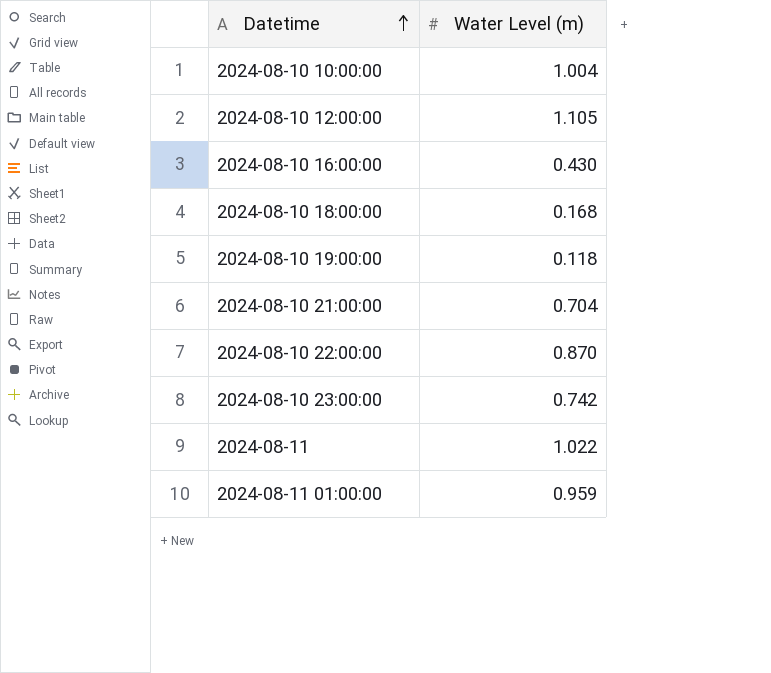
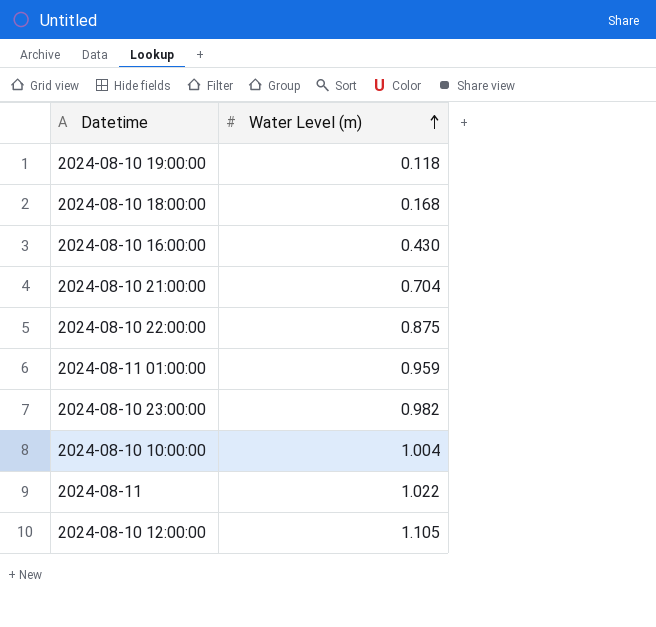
row order: Datetime ascending -> Water Level (m) ascending
2024-08-10 22:00:00 | Water Level (m): 0.870 -> 0.875
2024-08-10 23:00:00 | Water Level (m): 0.742 -> 0.982

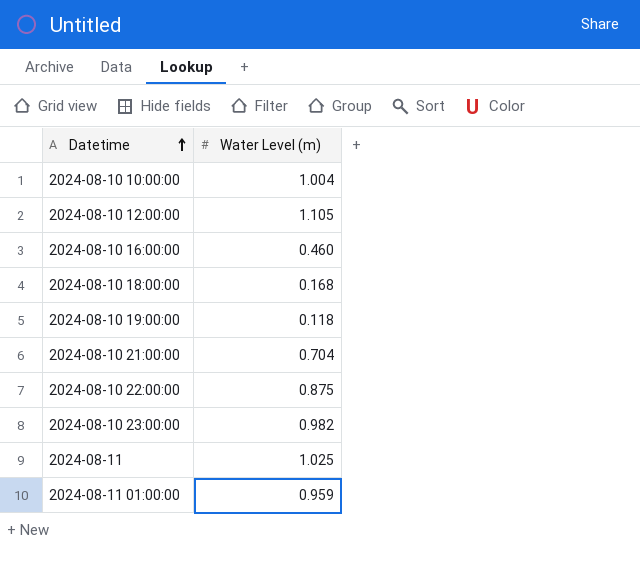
row order: Water Level (m) ascending -> Datetime ascending
2024-08-10 16:00:00 | Water Level (m): 0.430 -> 0.460
2024-08-11 | Water Level (m): 1.022 -> 1.025

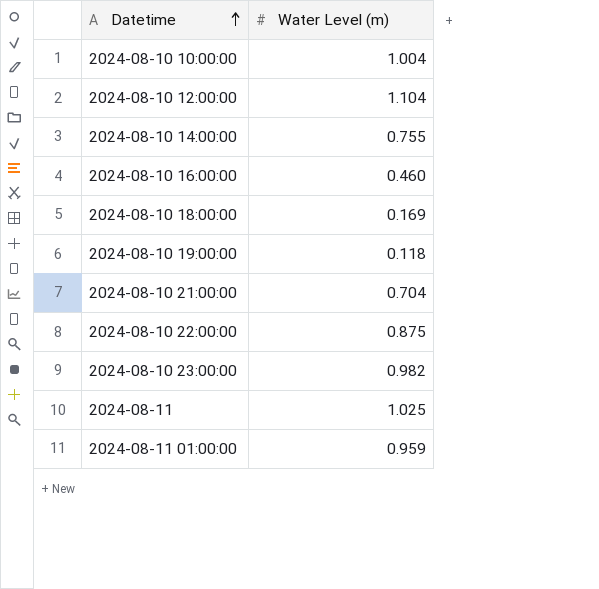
2024-08-10 12:00:00 | Water Level (m): 1.105 -> 1.104
row 2024-08-10 14:00:00: none -> 0.755
2024-08-10 18:00:00 | Water Level (m): 0.168 -> 0.169

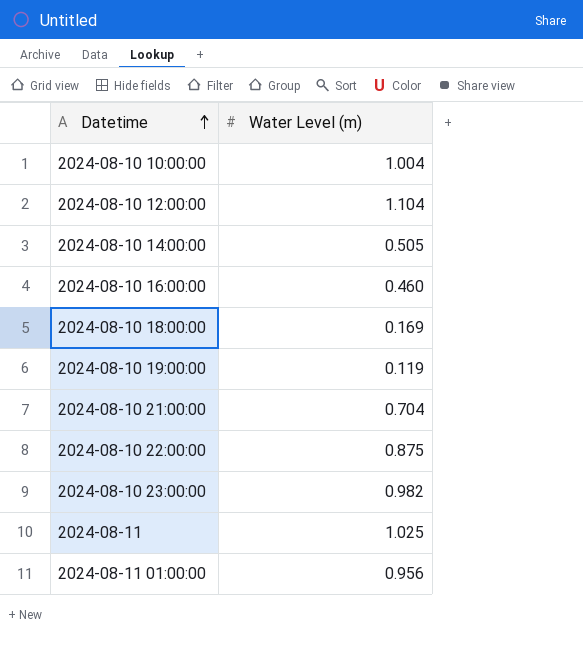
2024-08-10 14:00:00 | Water Level (m): 0.755 -> 0.505
2024-08-10 19:00:00 | Water Level (m): 0.118 -> 0.119
2024-08-11 01:00:00 | Water Level (m): 0.959 -> 0.956

